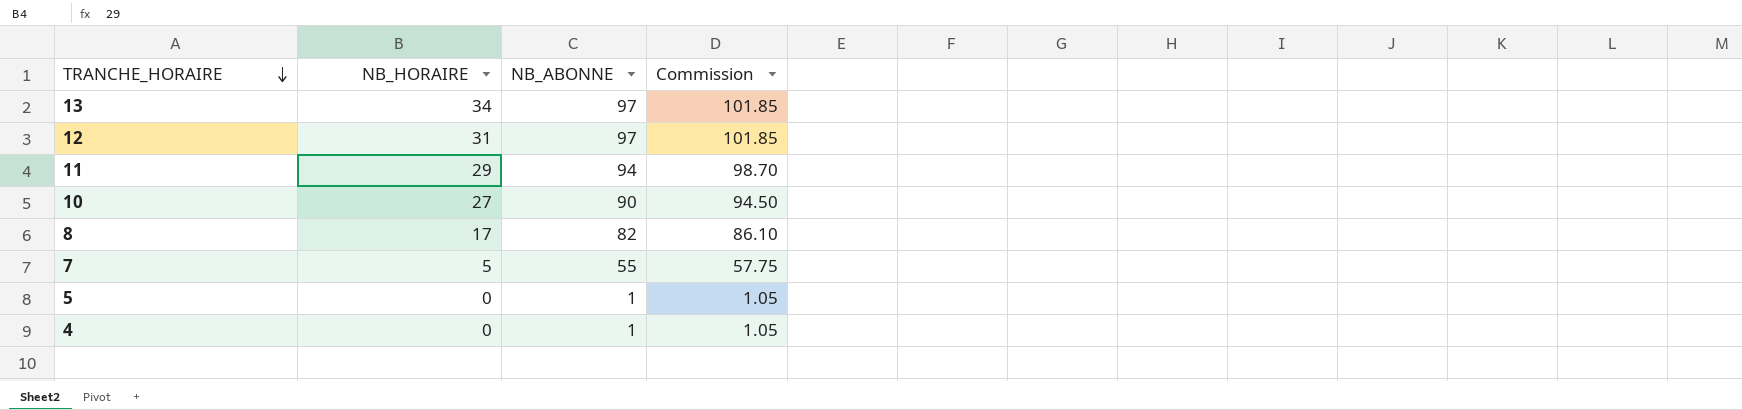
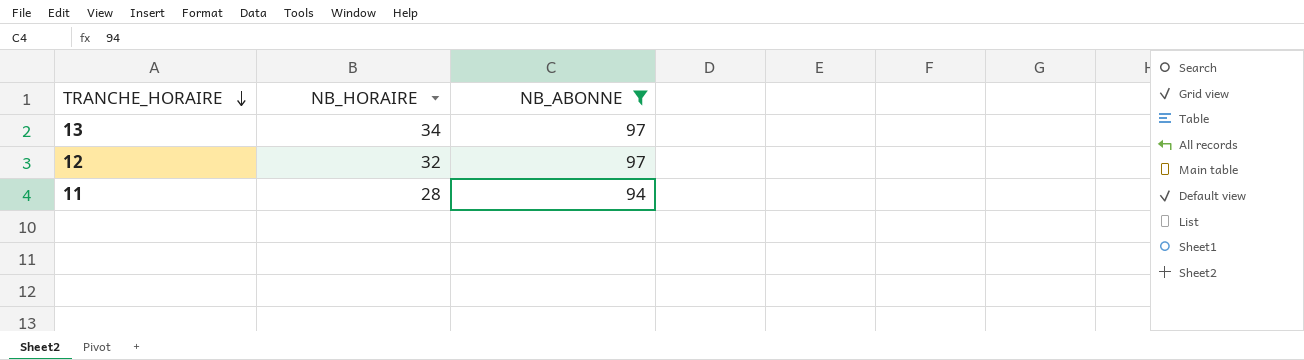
filter: none -> NB_ABONNE >= 94
column Commission | formula: [NB_ABONNE] * 1.05 -> none
12 | NB_HORAIRE: 31 -> 32
11 | NB_HORAIRE: 29 -> 28

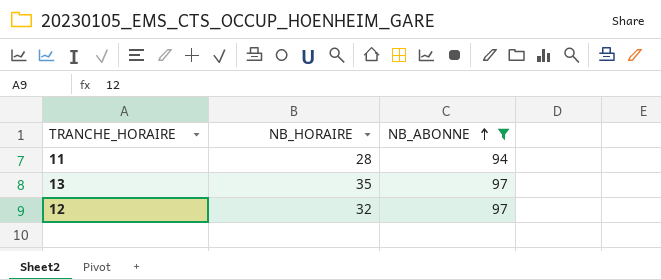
row order: TRANCHE_HORAIRE descending -> NB_ABONNE ascending
13 | NB_HORAIRE: 34 -> 35

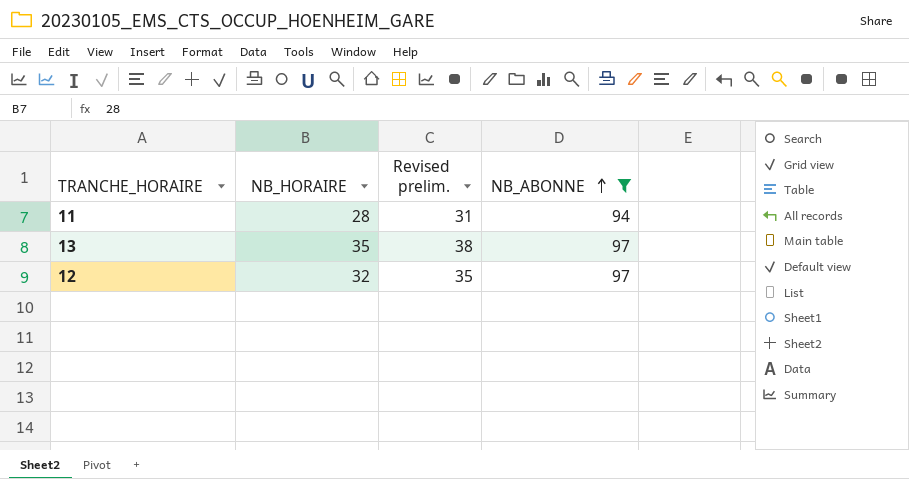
column Revised prelim. | formula: none -> [NB_HORAIRE] + 3

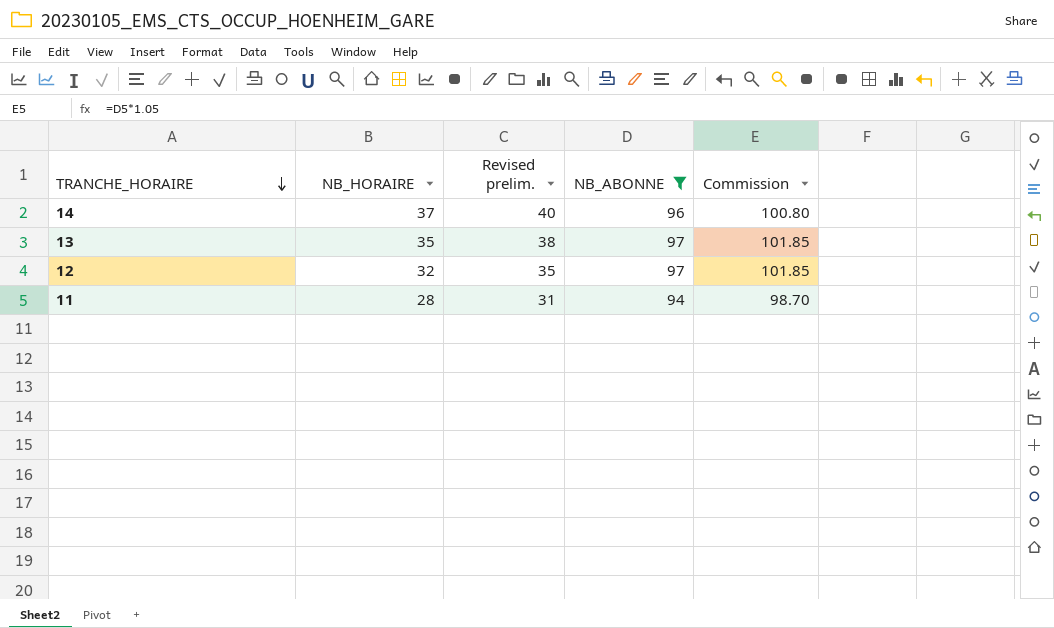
row order: NB_ABONNE ascending -> TRANCHE_HORAIRE descending
column Commission | formula: none -> [NB_ABONNE] * 1.05
row 14: none -> 37 | 40 | 96 | 100.80

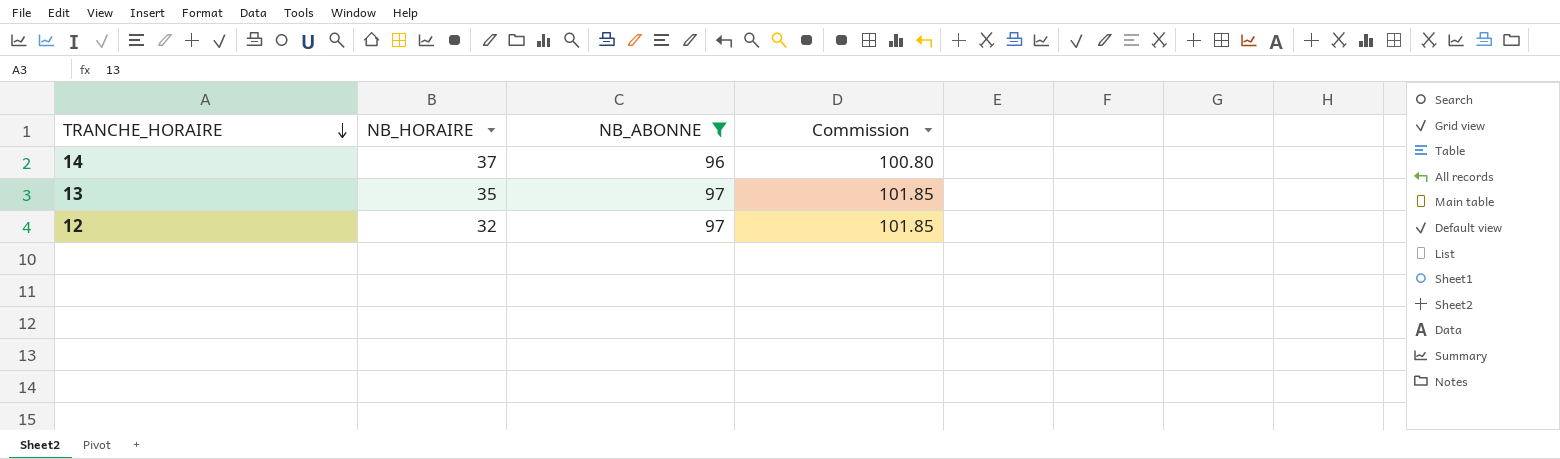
column Revised prelim. | formula: [NB_HORAIRE] + 3 -> none
row 11: 28 | 31 | 94 | 98.70 -> none

